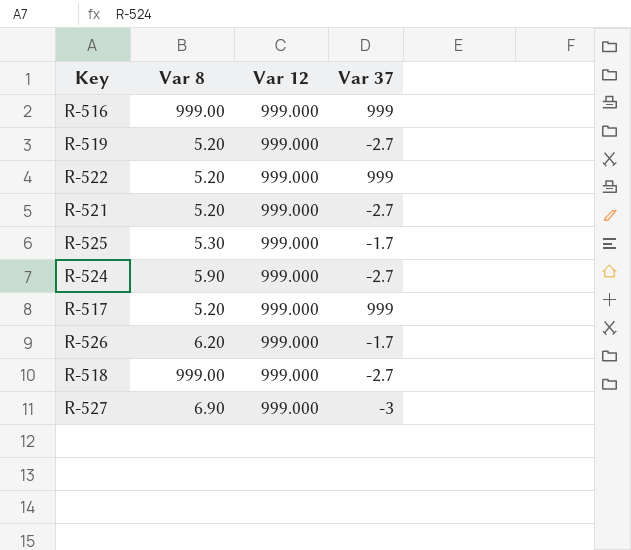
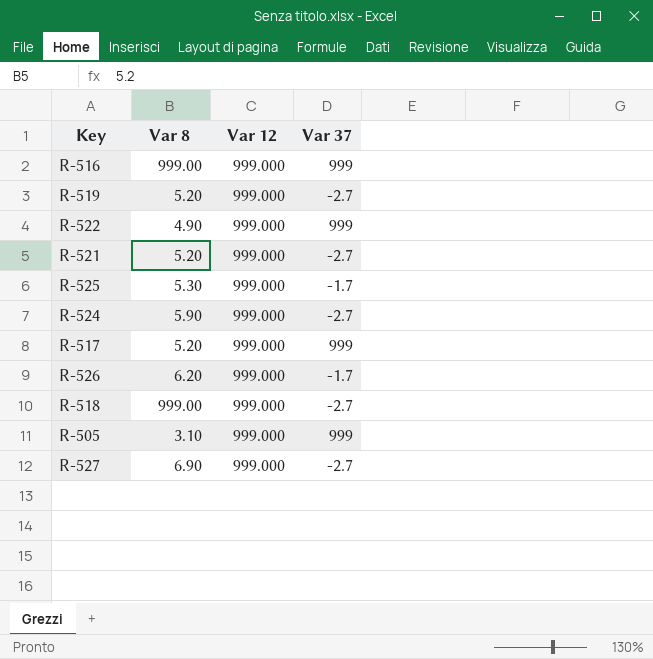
R-522 | Var 8: 5.20 -> 4.90
row R-505: none -> 3.10 | 999.000 | 999
R-527 | Var 37: -3 -> -2.7

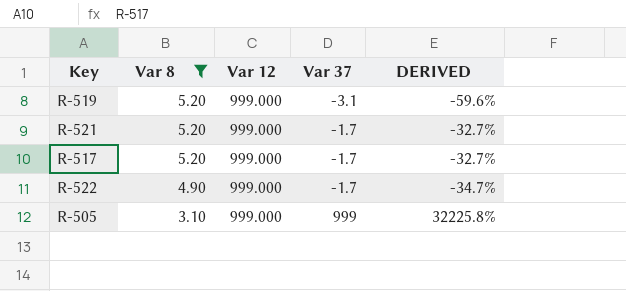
filter: none -> Var 8 <= 5.20
row order: none -> Var 8 descending
column DERIVED | formula: none -> [Var 37] / [Var 8]
R-519 | Var 37: -2.7 -> -3.1
R-521 | Var 37: -2.7 -> -1.7
R-517 | Var 37: 999 -> -1.7
R-522 | Var 37: 999 -> -1.7

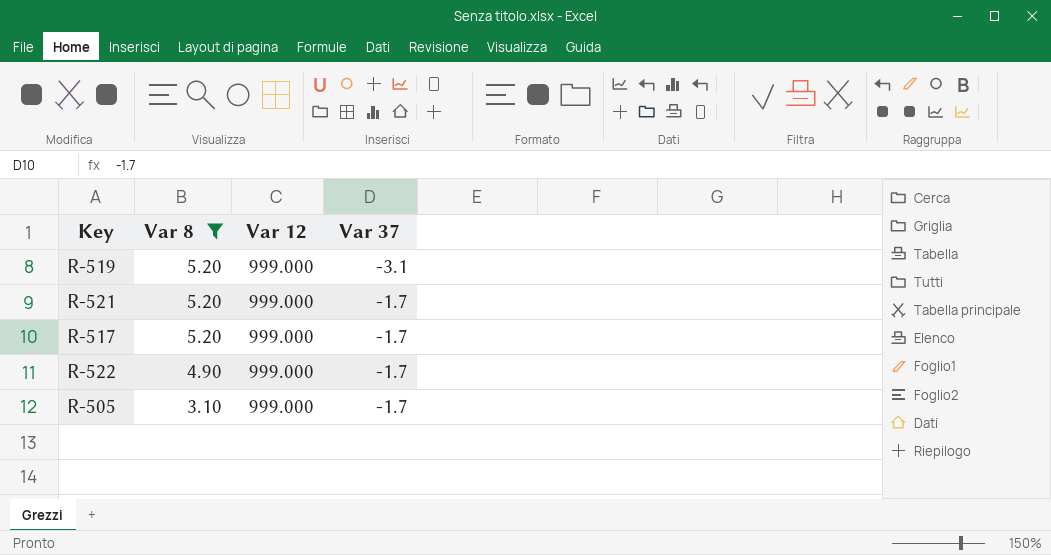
column DERIVED | formula: [Var 37] / [Var 8] -> none
R-505 | Var 37: 999 -> -1.7

